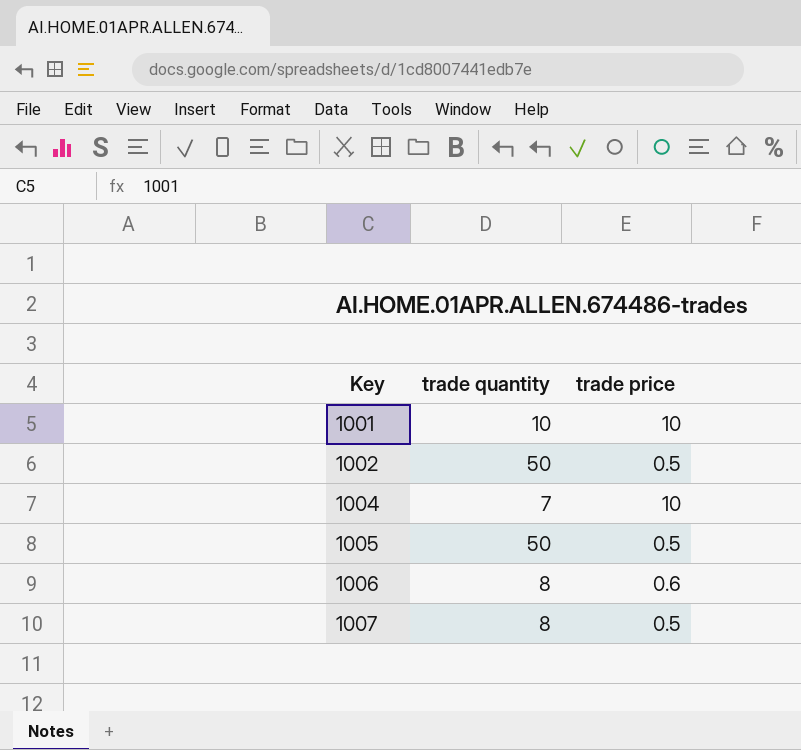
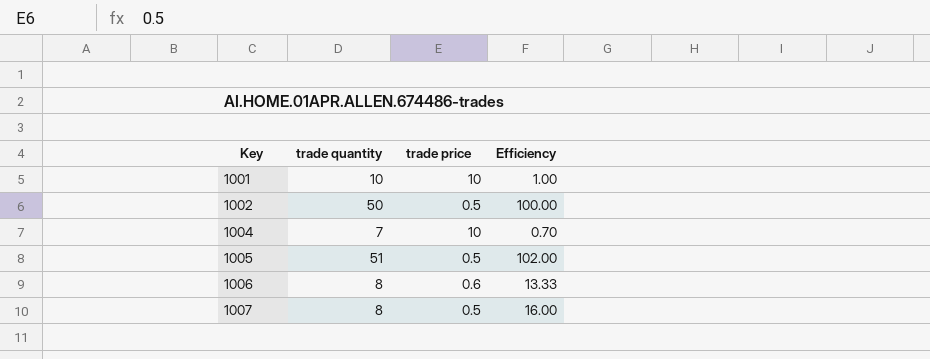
column Efficiency | formula: none -> [trade quantity] / [trade price]
1005 | trade quantity: 50 -> 51

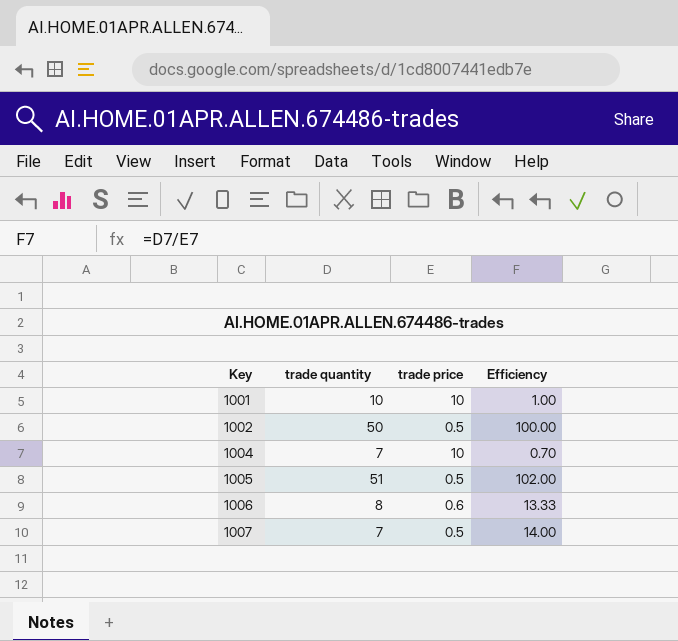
1007 | trade quantity: 8 -> 7
1007 | Efficiency: 16.00 -> 14.00

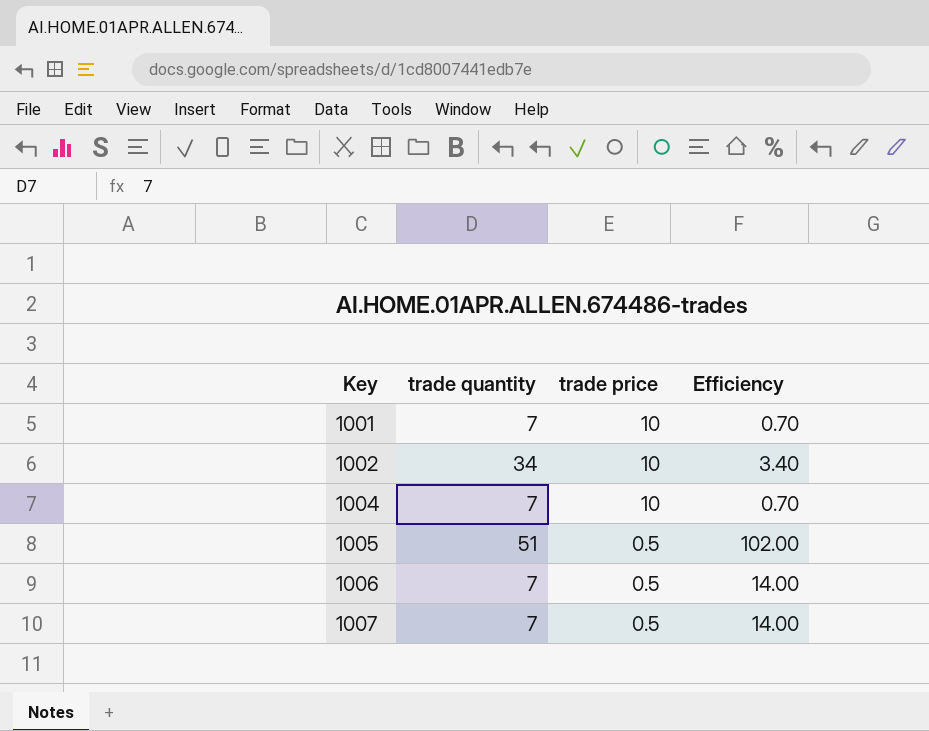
1001 | trade quantity: 10 -> 7
1001 | Efficiency: 1.00 -> 0.70
1002 | trade quantity: 50 -> 34
1002 | trade price: 0.5 -> 10
1002 | Efficiency: 100.00 -> 3.40
1006 | trade quantity: 8 -> 7
1006 | trade price: 0.6 -> 0.5
1006 | Efficiency: 13.33 -> 14.00

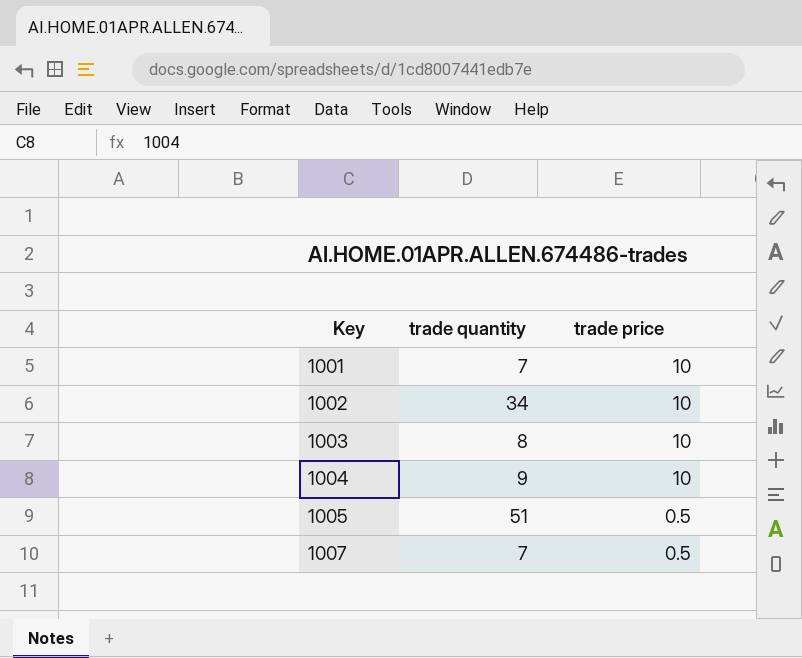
column Efficiency | formula: [trade quantity] / [trade price] -> none
row 1006: 7 | 0.5 | 14.00 -> none
row 1003: none -> 8 | 10
1004 | trade quantity: 7 -> 9

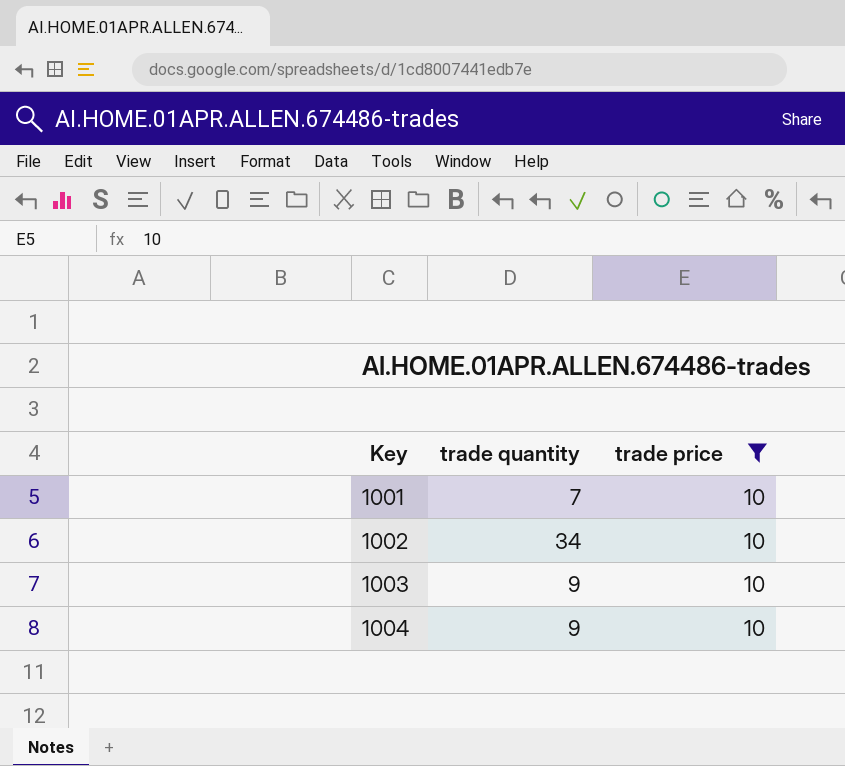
filter: none -> trade price = 10
1003 | trade quantity: 8 -> 9

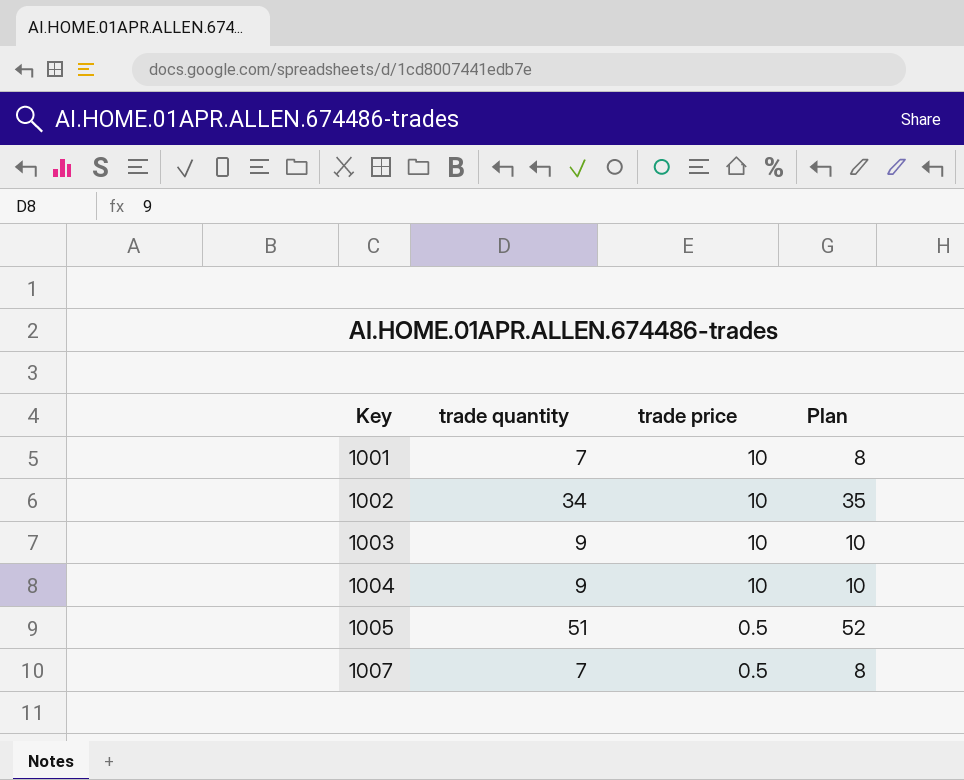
filter: trade price = 10 -> none
column Plan | formula: none -> [trade quantity] + 1

